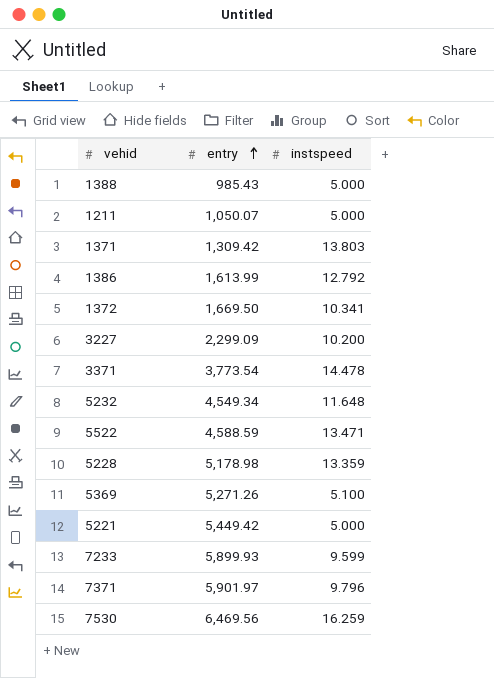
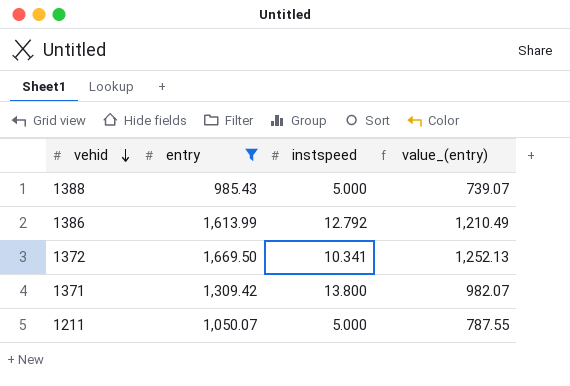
filter: none -> entry <= 1,669.50
row order: entry ascending -> vehid descending
column value_(entry) | formula: none -> [entry] * 0.75
1371 | instspeed: 13.803 -> 13.800

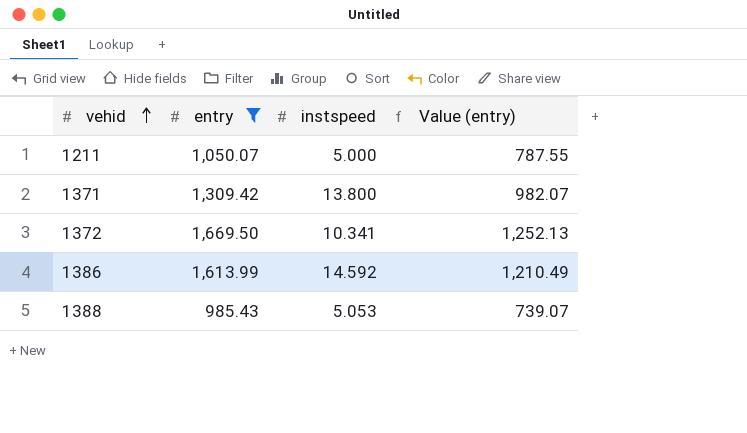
row order: vehid descending -> vehid ascending
column name: value_(entry) -> Value (entry)
1386 | instspeed: 12.792 -> 14.592
1388 | instspeed: 5.000 -> 5.053

